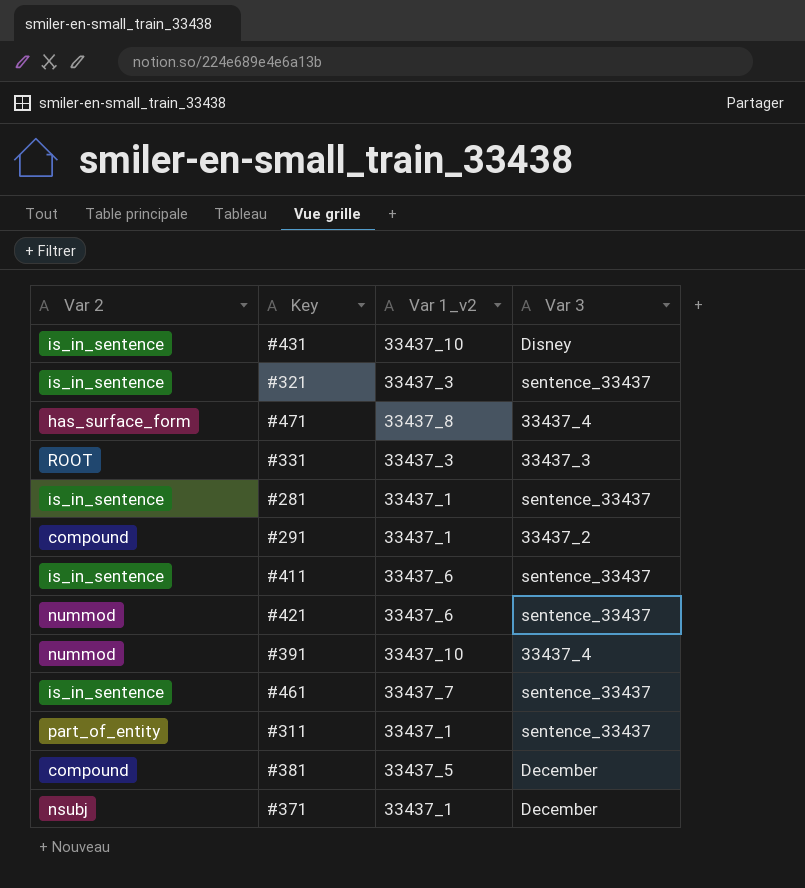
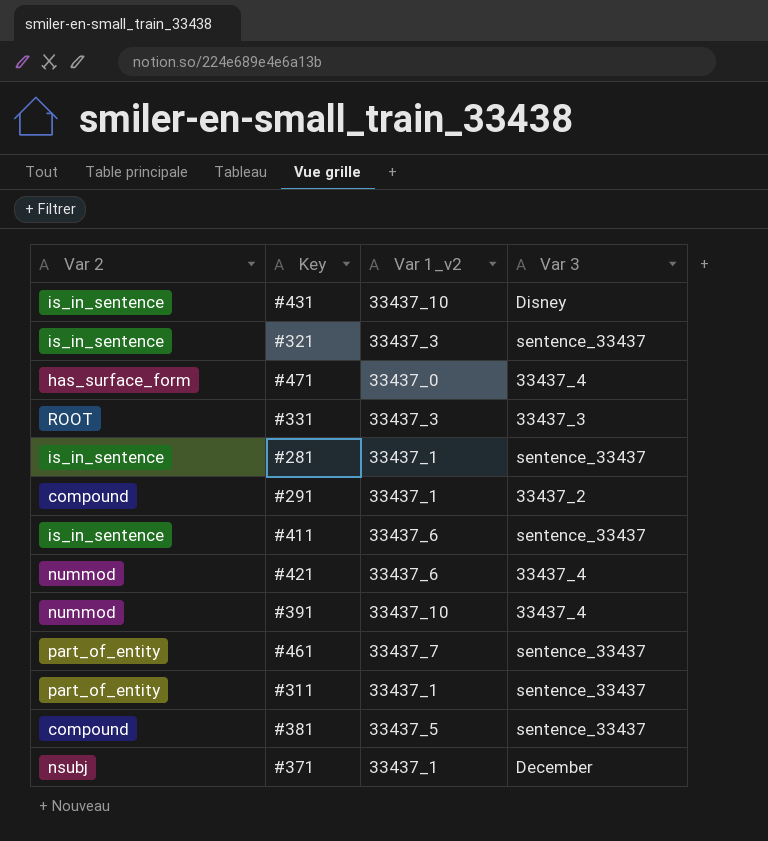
#471 | Var 1_v2: 33437_8 -> 33437_0
#421 | Var 3: sentence_33437 -> 33437_4
#461 | Var 2: is_in_sentence -> part_of_entity
#381 | Var 3: December -> sentence_33437

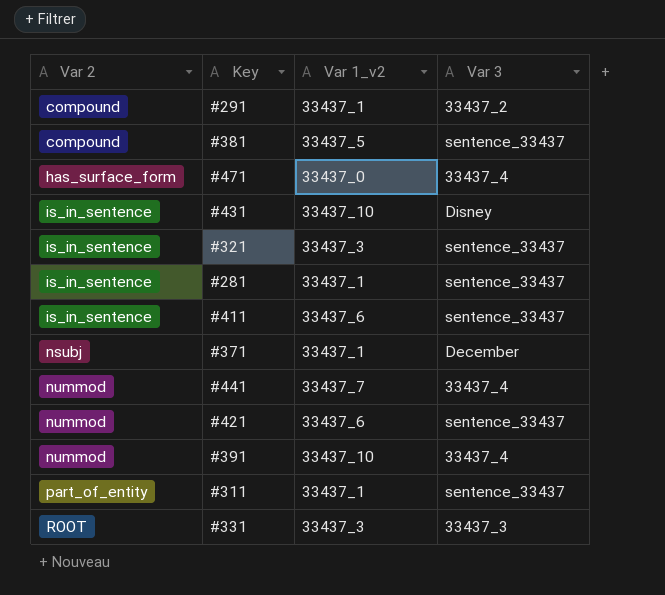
row order: none -> Var 2 ascending
row #461: part_of_entity | 33437_7 | sentence_33437 -> none
row #441: none -> nummod | 33437_7 | 33437_4
#421 | Var 3: 33437_4 -> sentence_33437

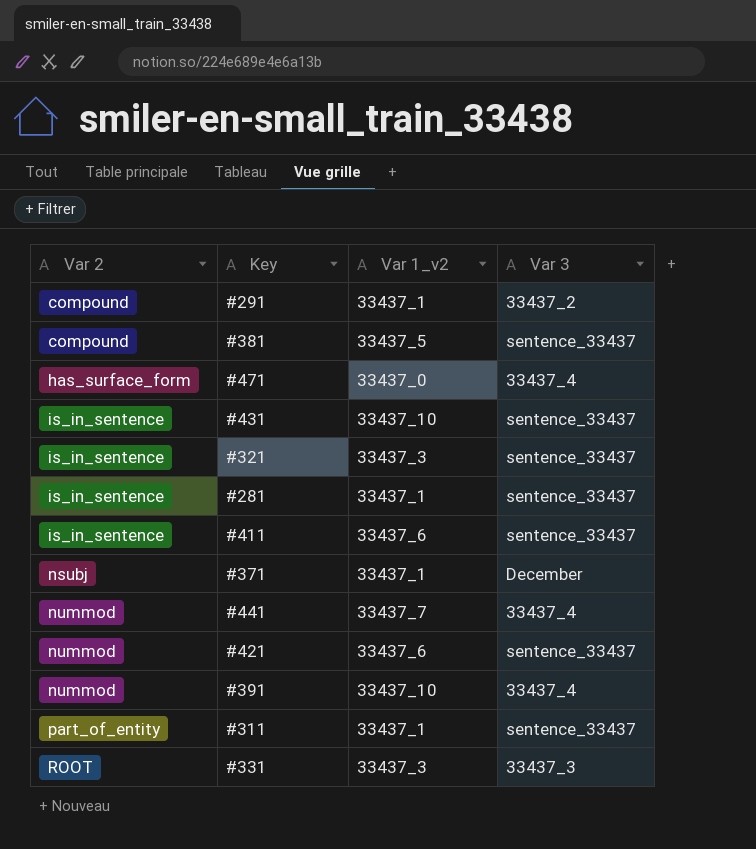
#431 | Var 3: Disney -> sentence_33437

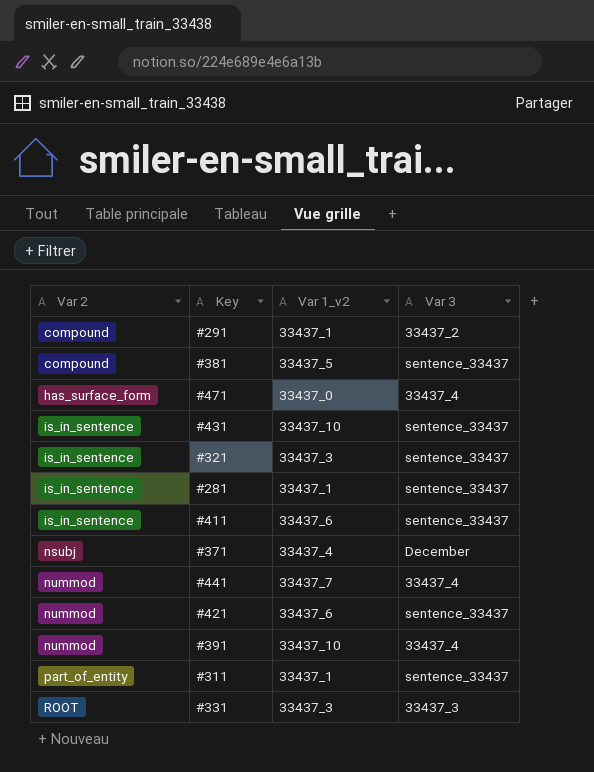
#371 | Var 1_v2: 33437_1 -> 33437_4

